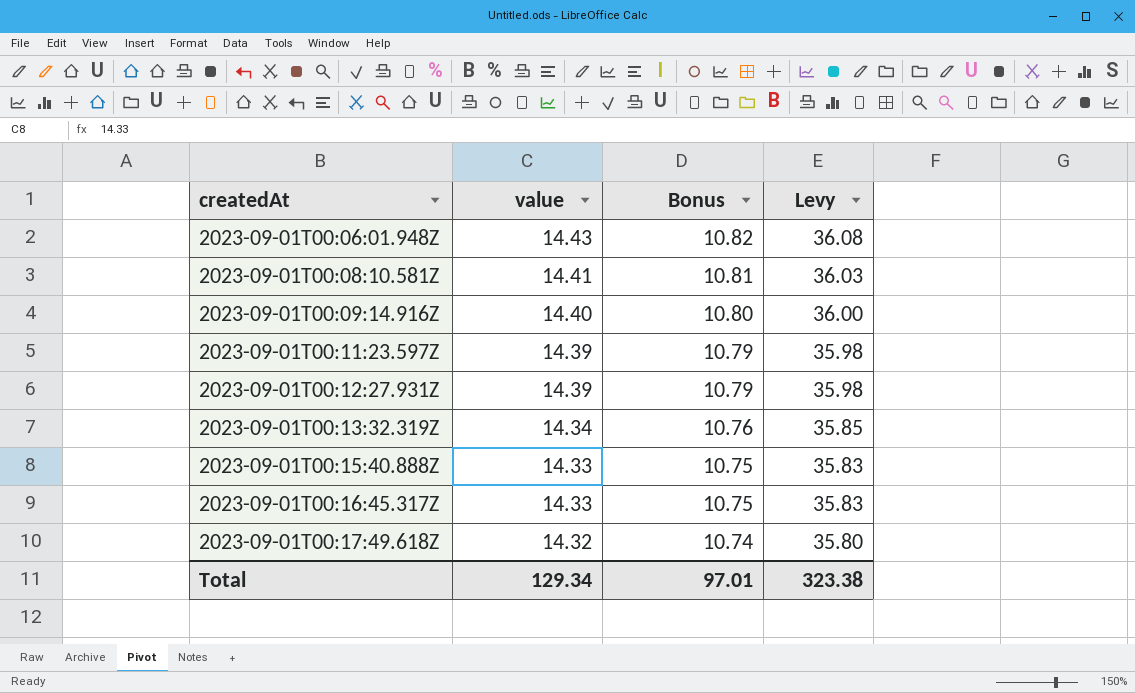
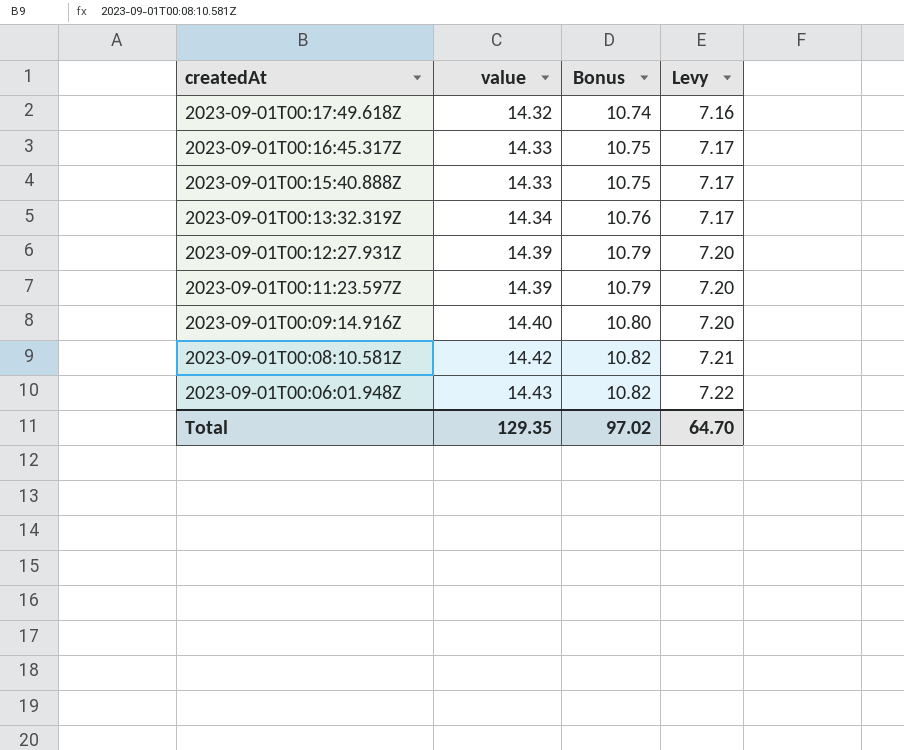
row order: createdAt ascending -> createdAt descending
column Levy | formula: [value] * 2.5 -> [value] * 0.5
2023-09-01T00:08:10.581Z | value: 14.41 -> 14.42
2023-09-01T00:08:10.581Z | Bonus: 10.81 -> 10.82
Total | value: 129.34 -> 129.35
Total | Bonus: 97.01 -> 97.02
Total | Levy: 323.38 -> 64.70

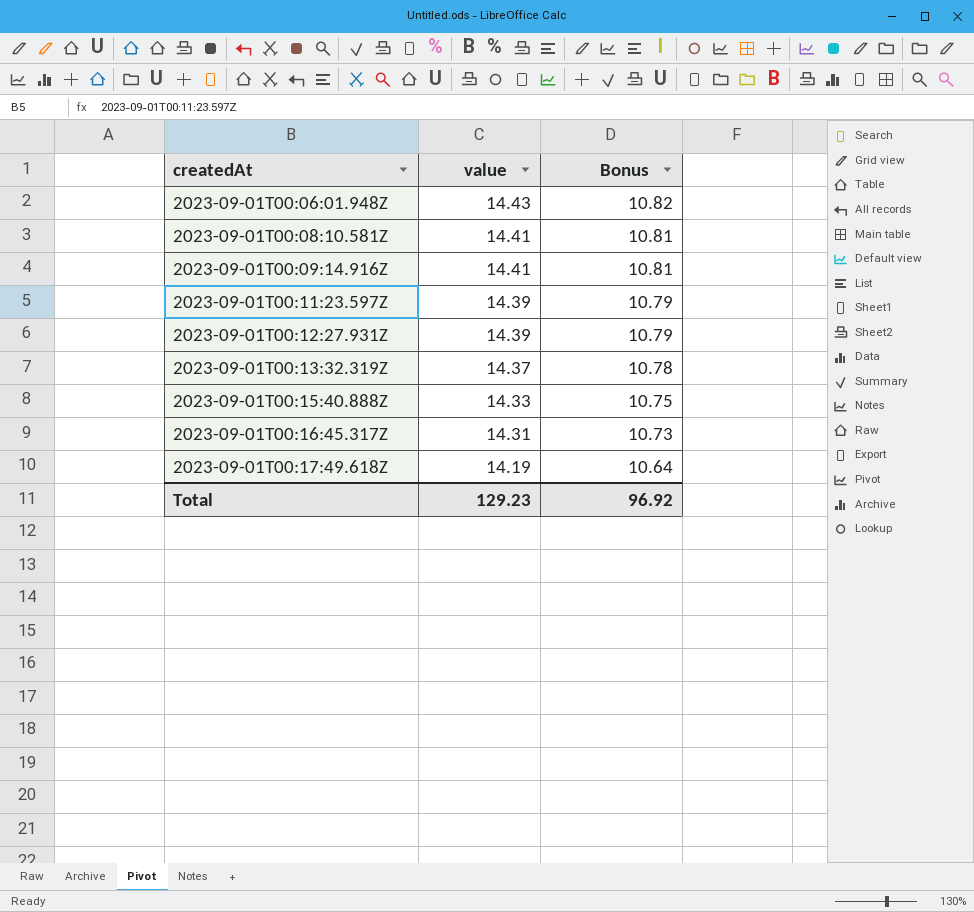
row order: createdAt descending -> createdAt ascending
column Levy | formula: [value] * 0.5 -> none
2023-09-01T00:08:10.581Z | value: 14.42 -> 14.41
2023-09-01T00:08:10.581Z | Bonus: 10.82 -> 10.81
2023-09-01T00:09:14.916Z | value: 14.40 -> 14.41
2023-09-01T00:09:14.916Z | Bonus: 10.80 -> 10.81
2023-09-01T00:13:32.319Z | value: 14.34 -> 14.37
2023-09-01T00:13:32.319Z | Bonus: 10.76 -> 10.78
2023-09-01T00:16:45.317Z | value: 14.33 -> 14.31
2023-09-01T00:16:45.317Z | Bonus: 10.75 -> 10.73
2023-09-01T00:17:49.618Z | value: 14.32 -> 14.19
2023-09-01T00:17:49.618Z | Bonus: 10.74 -> 10.64
Total | value: 129.35 -> 129.23
Total | Bonus: 97.02 -> 96.92

